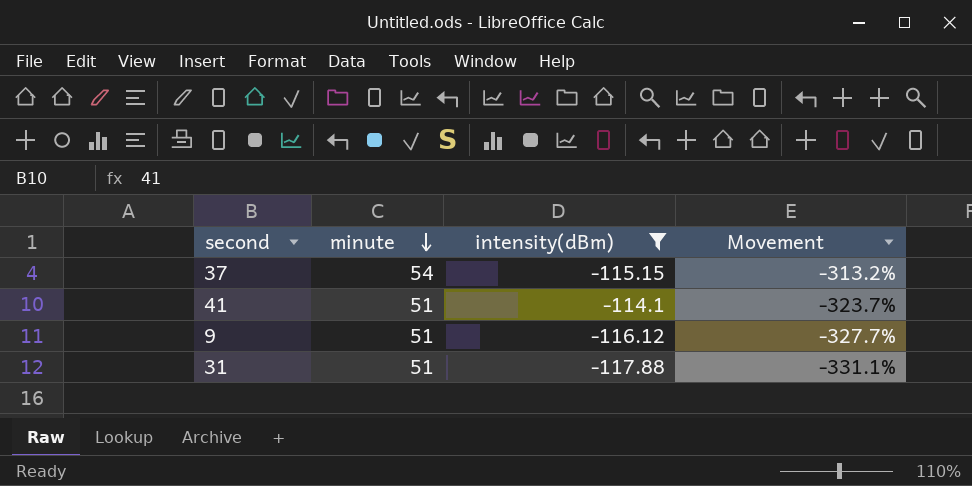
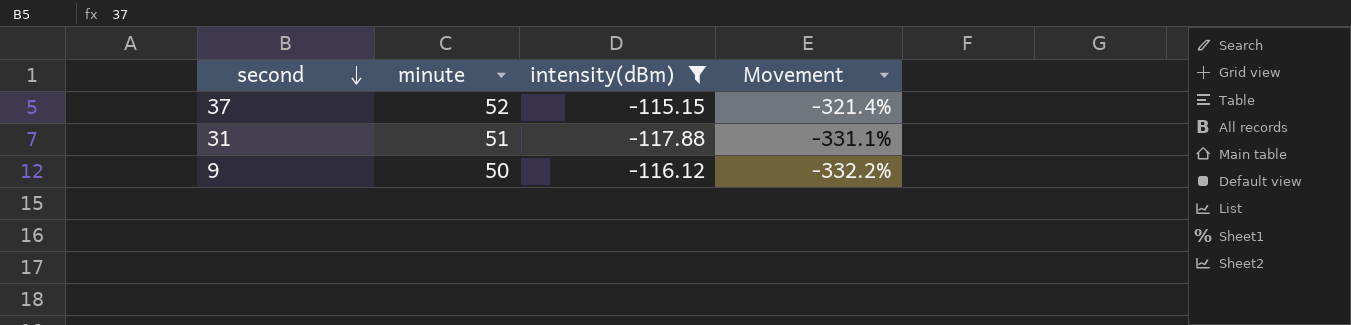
row order: minute descending -> second descending
row 41: 51 | -114.1 | -323.7% -> none
37 | minute: 54 -> 52
37 | Movement: -313.2% -> -321.4%
9 | minute: 51 -> 50
9 | Movement: -327.7% -> -332.2%

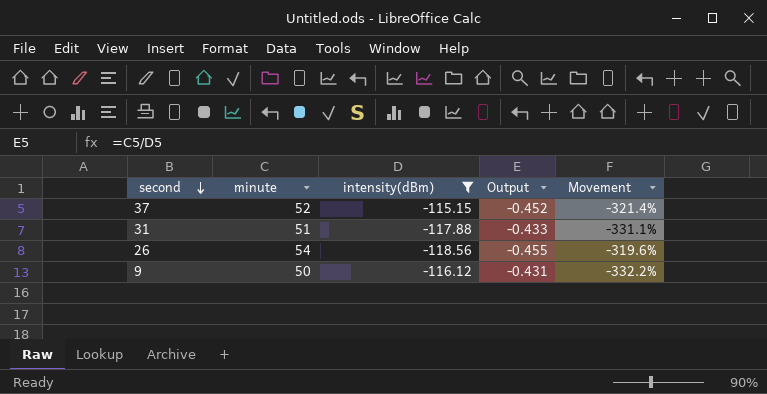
column Output | formula: none -> [minute] / [intensity(dBm)]
row 26: none -> 54 | -118.56 | -0.455 | -319.6%

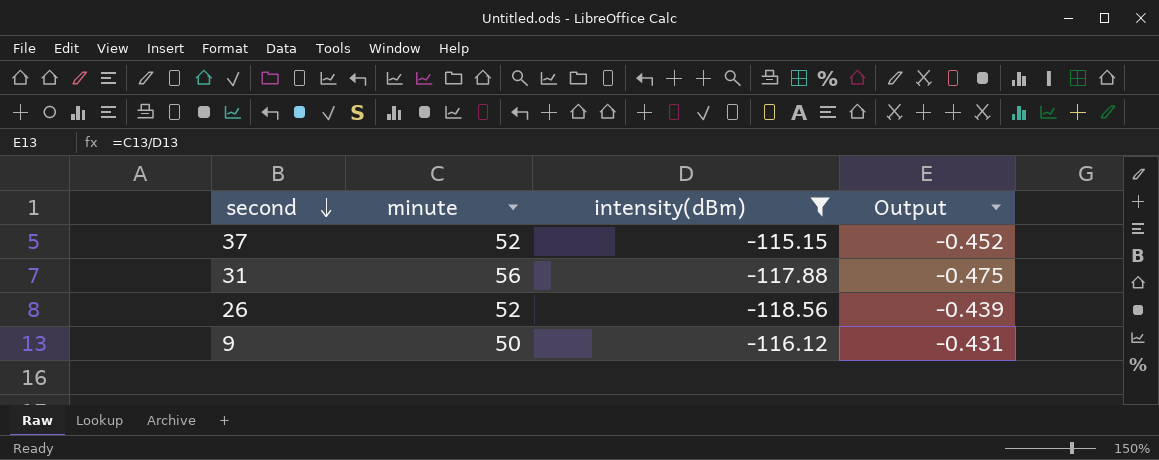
column Movement | formula: ([intensity(dBm)] - [minute]) / [minute] -> none
31 | minute: 51 -> 56
31 | Output: -0.433 -> -0.475
26 | minute: 54 -> 52
26 | Output: -0.455 -> -0.439

